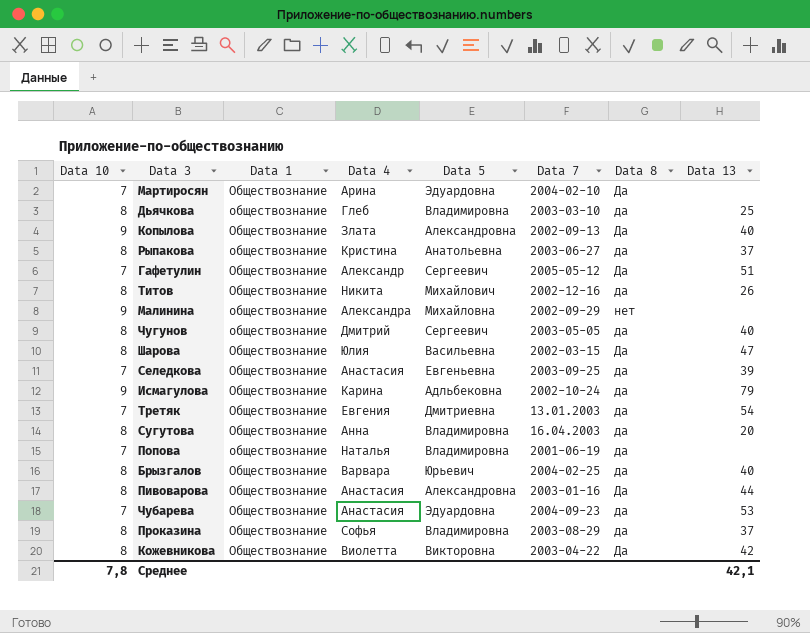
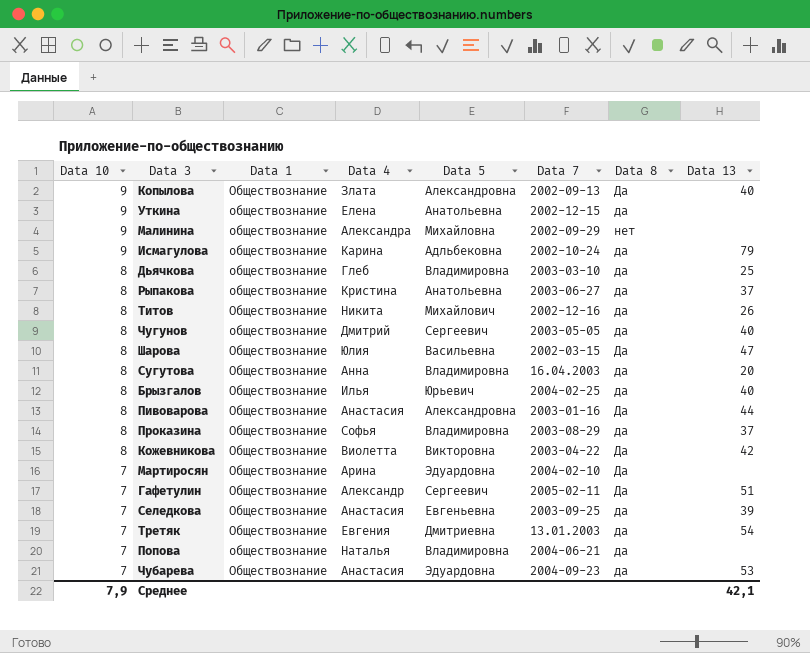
row order: none -> Data 10 descending
row Уткина: none -> 9 | обществознание | Елена | Анатольевна | 2002-12-15 | да | none
Исмагулова | Data 1: Обществознание -> обществознание
Брызгалов | Data 4: Варвара -> Илья
Гафетулин | Data 7: 2005-05-12 -> 2005-02-11
Попова | Data 7: 2001-06-19 -> 2004-06-21
Среднее | Data 10: 7,8 -> 7,9

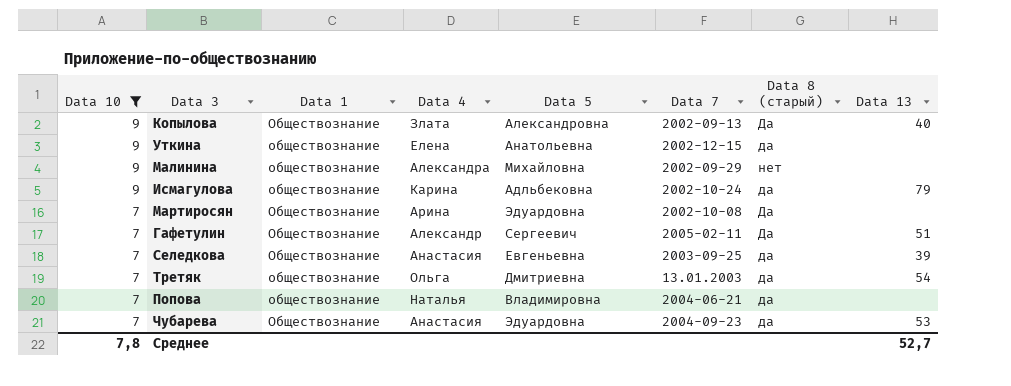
filter: none -> Data 10 != 8
column name: Data 8 -> Data 8 (старый)
Мартиросян | Data 7: 2004-02-10 -> 2002-10-08
Третяк | Data 1: Обществознание -> обществознание
Третяк | Data 4: Евгения -> Ольга
Среднее | Data 10: 7,9 -> 7,8
Среднее | Data 13: 42,1 -> 52,7

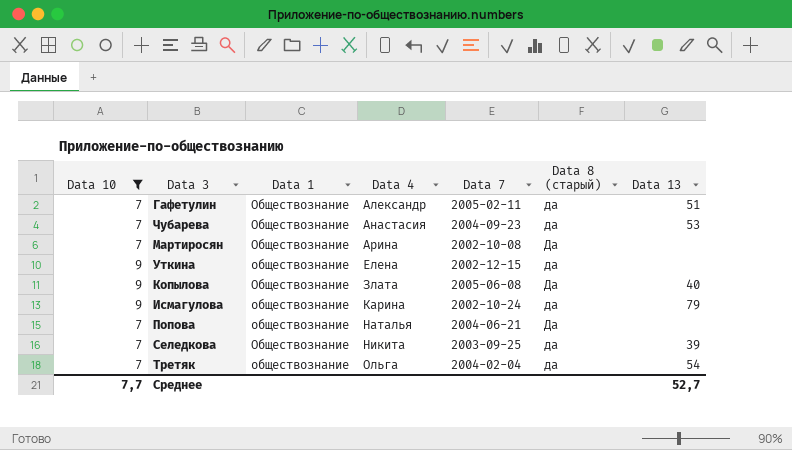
row order: Data 10 descending -> Data 4 ascending
column Data 5 | position: 5 -> none
row Малинина: 9 | обществознание | Александра | Михайловна | 2002-09-29 | нет | none -> none
Гафетулин | Data 8 (старый): Да -> да
Копылова | Data 7: 2002-09-13 -> 2005-06-08
Попова | Data 8 (старый): да -> Да
Селедкова | Data 4: Анастасия -> Никита
Третяк | Data 7: 13.01.2003 -> 2004-02-04
Среднее | Data 10: 7,8 -> 7,7

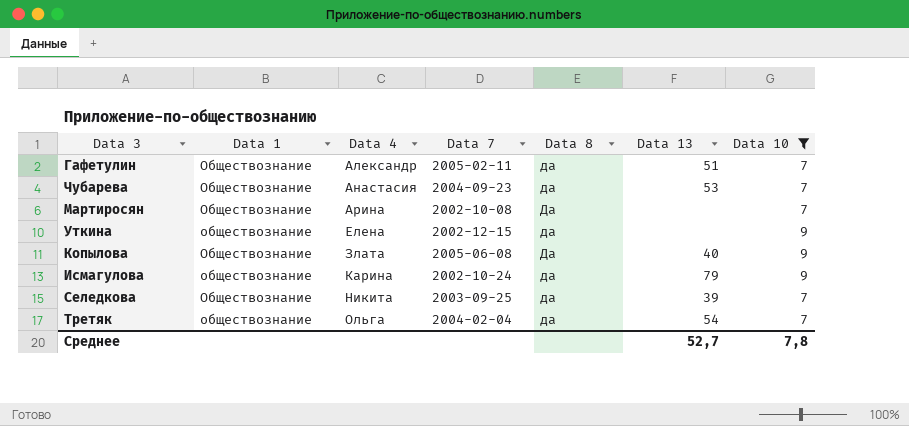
column name: Data 8 (старый) -> Data 8
column Data 10 | position: 1 -> 7
row Попова: 7 | обществознание | Наталья | 2004-06-21 | Да | none -> none
Среднее | Data 10: 7,7 -> 7,8

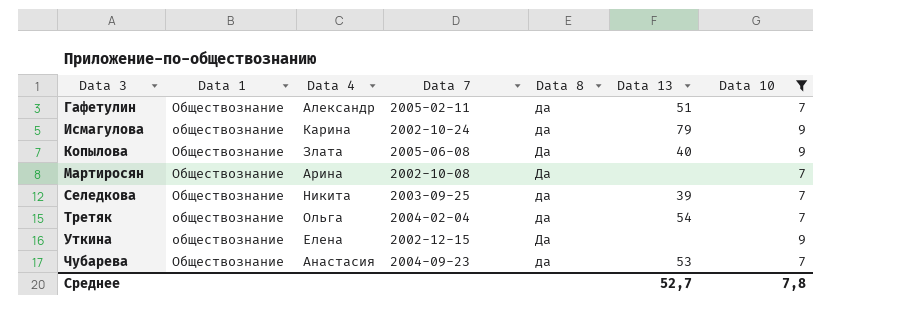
row order: Data 4 ascending -> Data 3 ascending
Уткина | Data 8: да -> Да

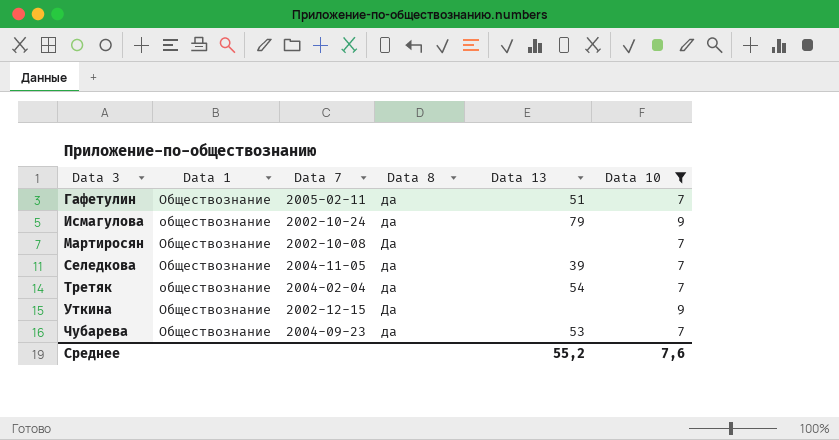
column Data 4 | position: 3 -> none
row Копылова: Обществознание | Злата | 2005-06-08 | Да | 40 | 9 -> none
Селедкова | Data 7: 2003-09-25 -> 2004-11-05
Уткина | Data 1: обществознание -> Обществознание
Среднее | Data 13: 52,7 -> 55,2
Среднее | Data 10: 7,8 -> 7,6

